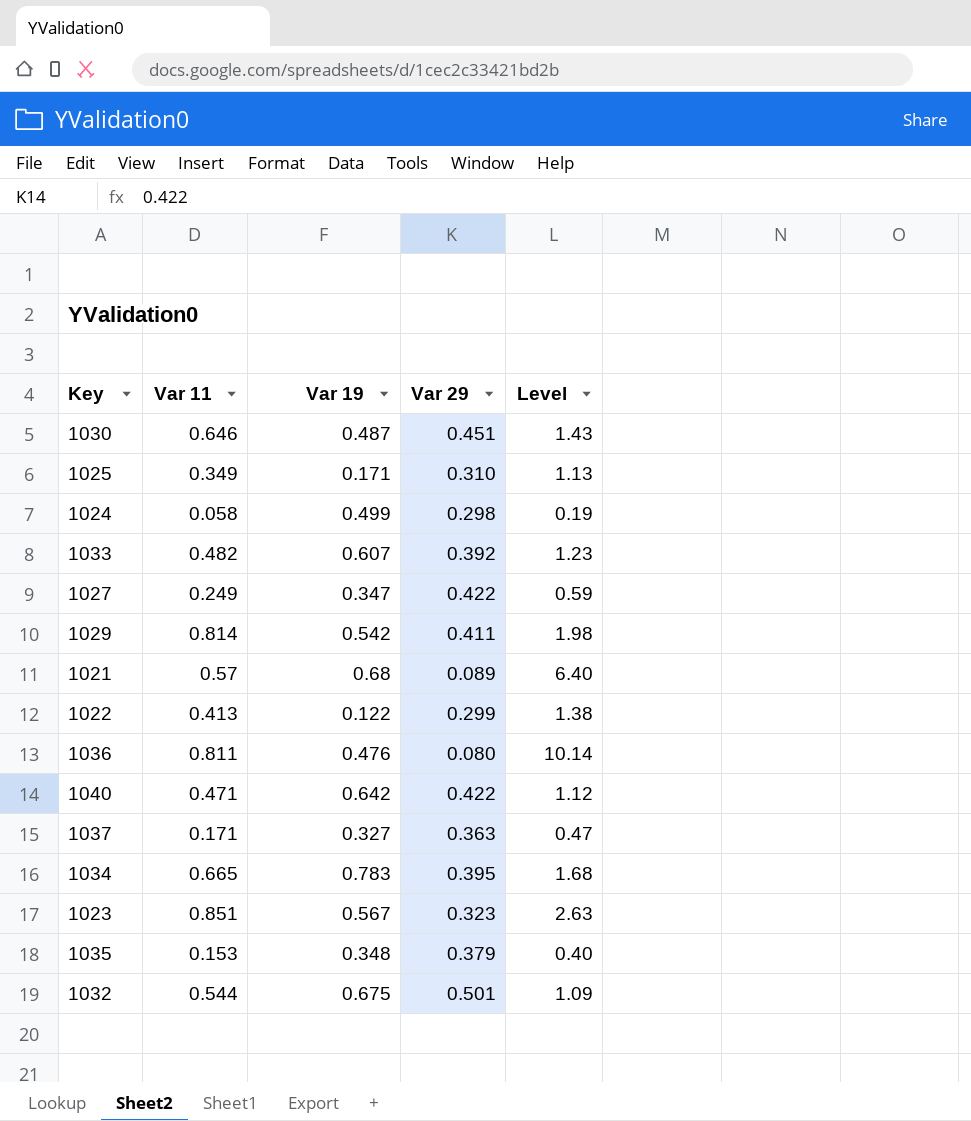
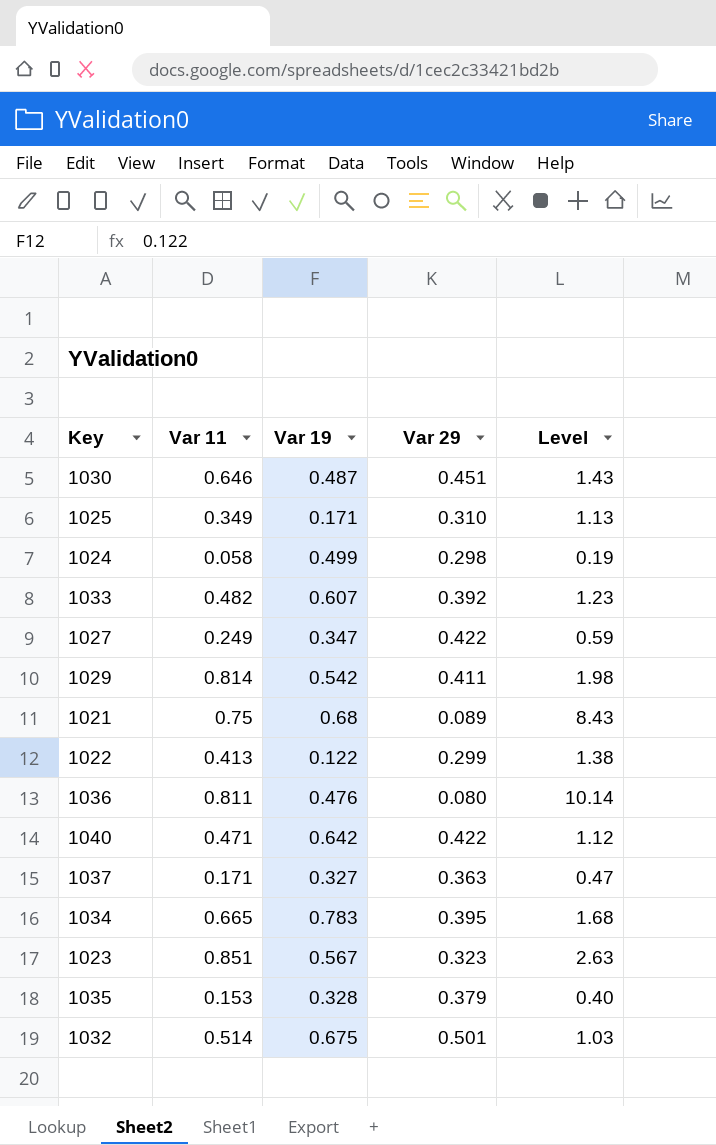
1021 | Var 11: 0.57 -> 0.75
1021 | Level: 6.40 -> 8.43
1035 | Var 19: 0.348 -> 0.328
1032 | Var 11: 0.544 -> 0.514
1032 | Level: 1.09 -> 1.03

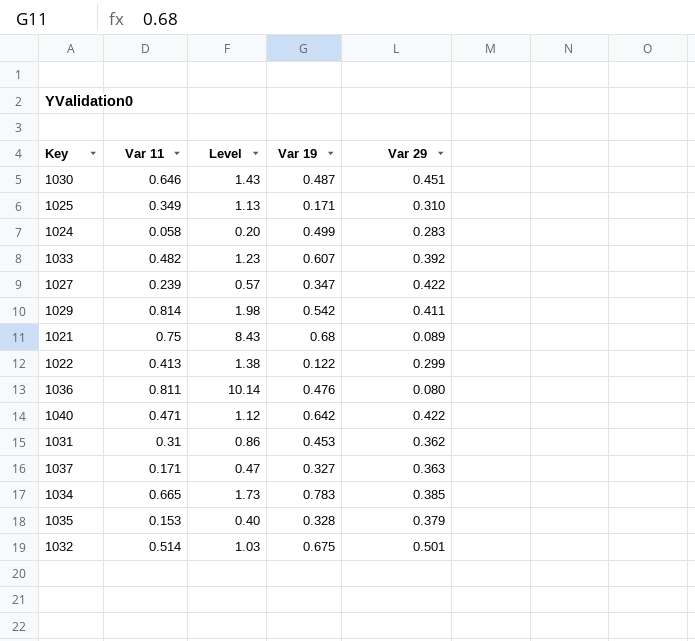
column Level | position: 5 -> 3
row 1023: 0.851 | 0.567 | 0.323 | 2.63 -> none
1024 | Level: 0.19 -> 0.20
1024 | Var 29: 0.298 -> 0.283
1027 | Var 11: 0.249 -> 0.239
1027 | Level: 0.59 -> 0.57
row 1031: none -> 0.31 | 0.86 | 0.453 | 0.362
1034 | Level: 1.68 -> 1.73
1034 | Var 29: 0.395 -> 0.385

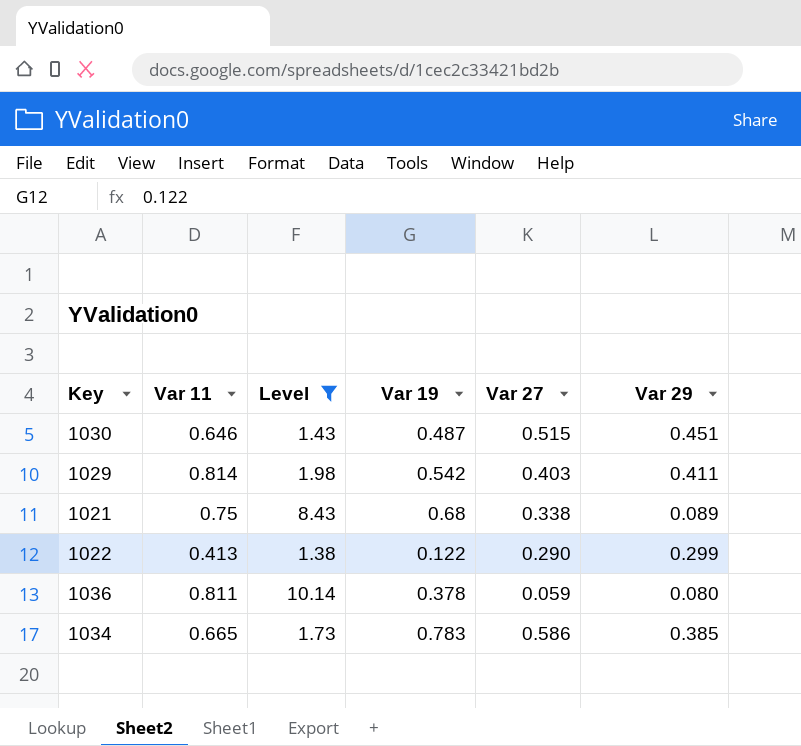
filter: none -> Level >= 1.38
column Var 27 | position: none -> 5
1036 | Var 19: 0.476 -> 0.378

